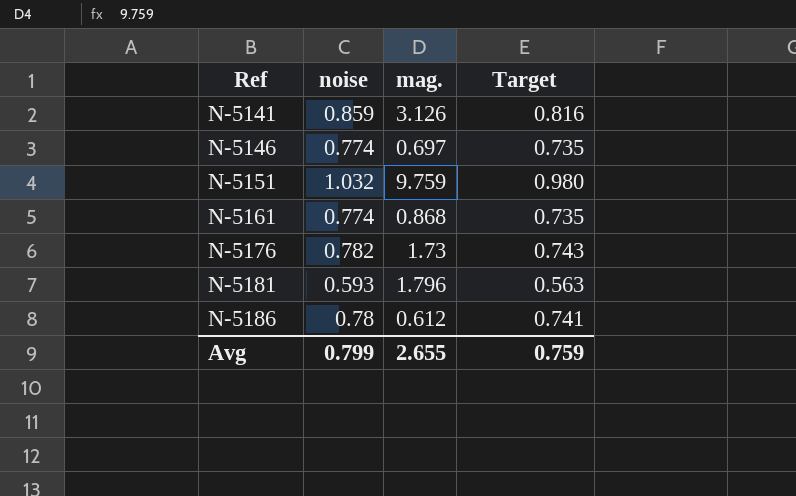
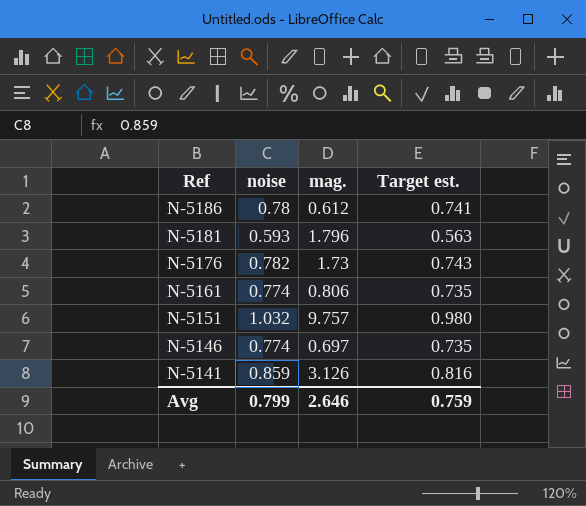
row order: Ref ascending -> Ref descending
column name: Target -> Target est.
N-5161 | mag.: 0.868 -> 0.806
N-5151 | mag.: 9.759 -> 9.757
Avg | mag.: 2.655 -> 2.646

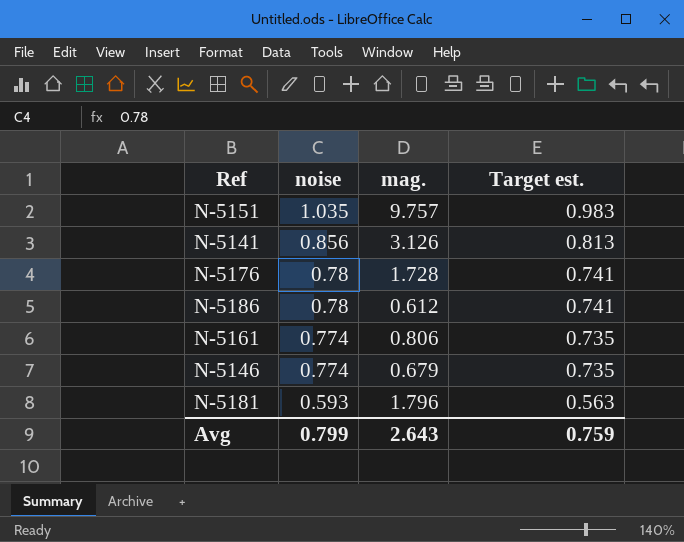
row order: Ref descending -> noise descending
N-5151 | noise: 1.032 -> 1.035
N-5151 | Target est.: 0.980 -> 0.983
N-5141 | noise: 0.859 -> 0.856
N-5141 | Target est.: 0.816 -> 0.813
N-5176 | noise: 0.782 -> 0.78
N-5176 | mag.: 1.73 -> 1.728
N-5176 | Target est.: 0.743 -> 0.741
N-5146 | mag.: 0.697 -> 0.679
Avg | mag.: 2.646 -> 2.643

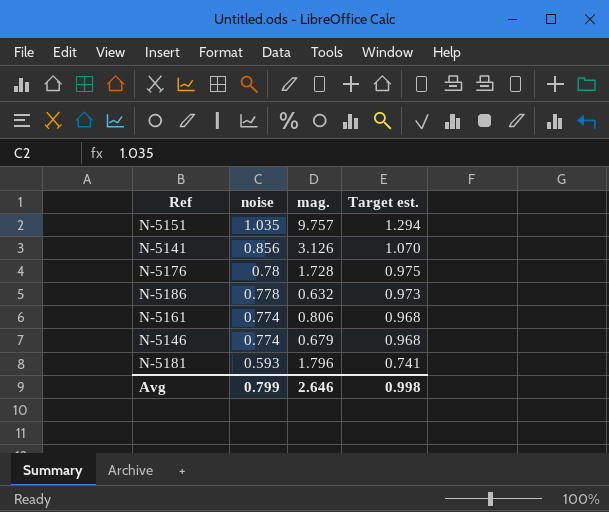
column Target est. | formula: [noise] * 0.95 -> [noise] * 1.25
N-5186 | noise: 0.78 -> 0.778
N-5186 | mag.: 0.612 -> 0.632
Avg | mag.: 2.643 -> 2.646
Avg | Target est.: 0.759 -> 0.998

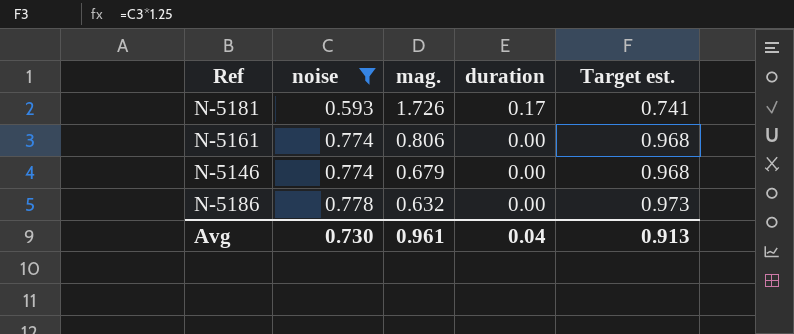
filter: none -> noise <= 0.778
row order: noise descending -> noise ascending
column duration | position: none -> 4
N-5181 | mag.: 1.796 -> 1.726
Avg | noise: 0.799 -> 0.730
Avg | mag.: 2.646 -> 0.961
Avg | Target est.: 0.998 -> 0.913

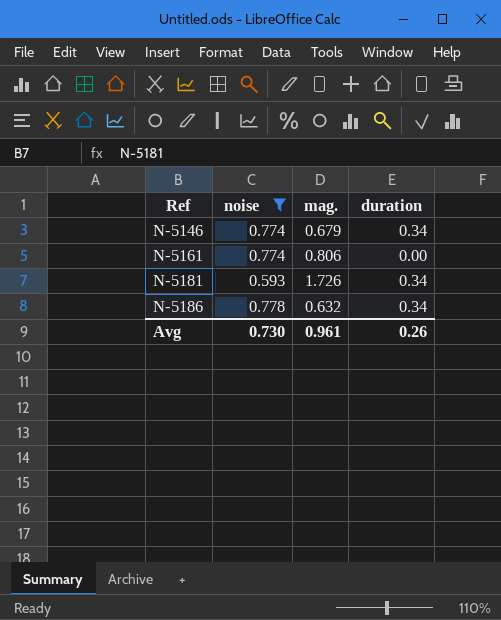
row order: noise ascending -> Ref ascending
column Target est. | formula: [noise] * 1.25 -> none
N-5146 | duration: 0.00 -> 0.34
N-5181 | duration: 0.17 -> 0.34
N-5186 | duration: 0.00 -> 0.34
Avg | duration: 0.04 -> 0.26

